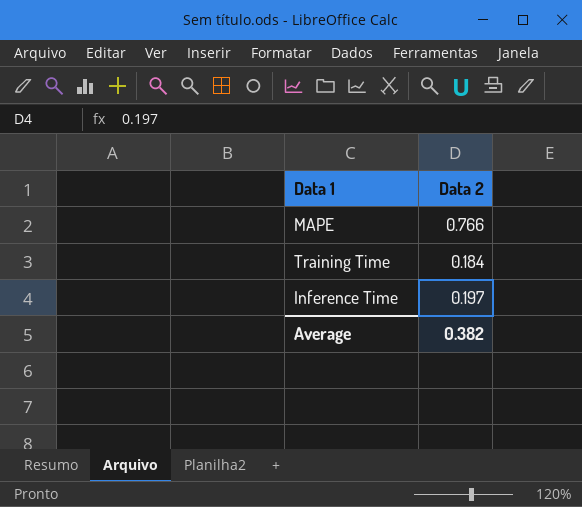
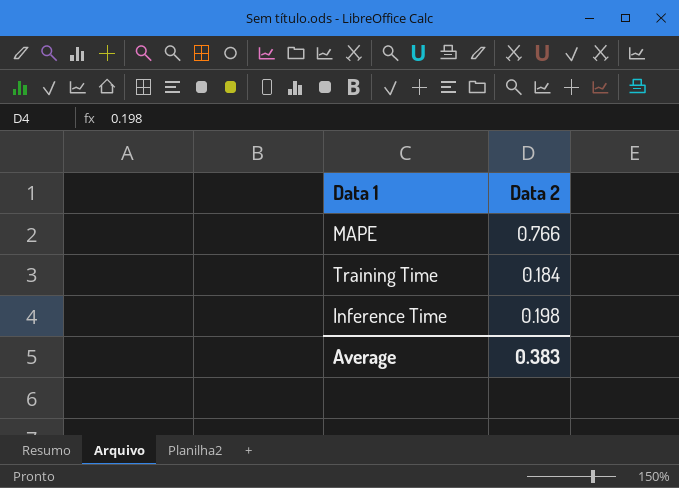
Inference Time | Data 2: 0.197 -> 0.198
Average | Data 2: 0.382 -> 0.383

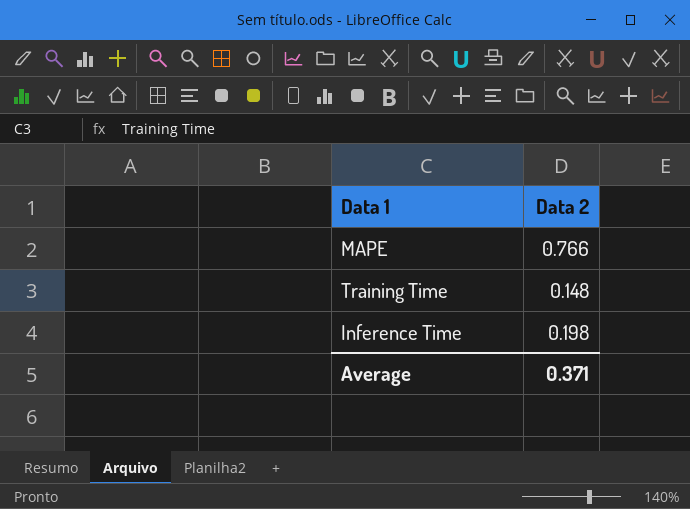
Training Time | Data 2: 0.184 -> 0.148
Average | Data 2: 0.383 -> 0.371

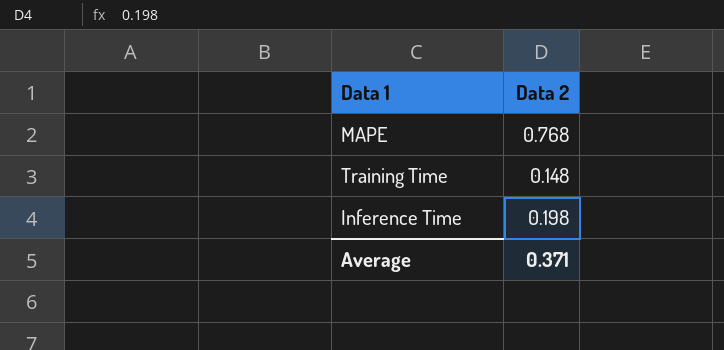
MAPE | Data 2: 0.766 -> 0.768

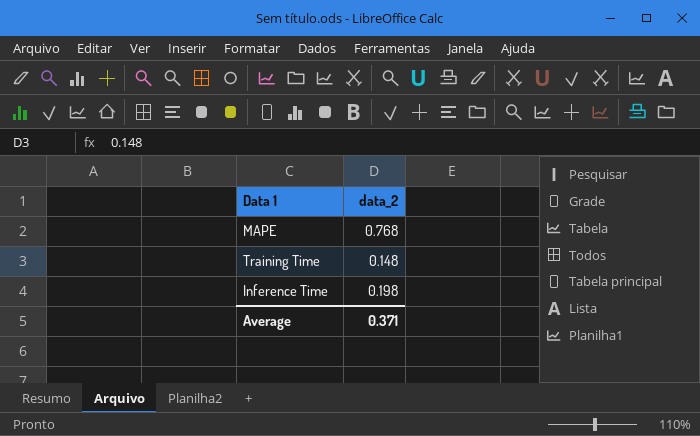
column name: Data 2 -> data_2

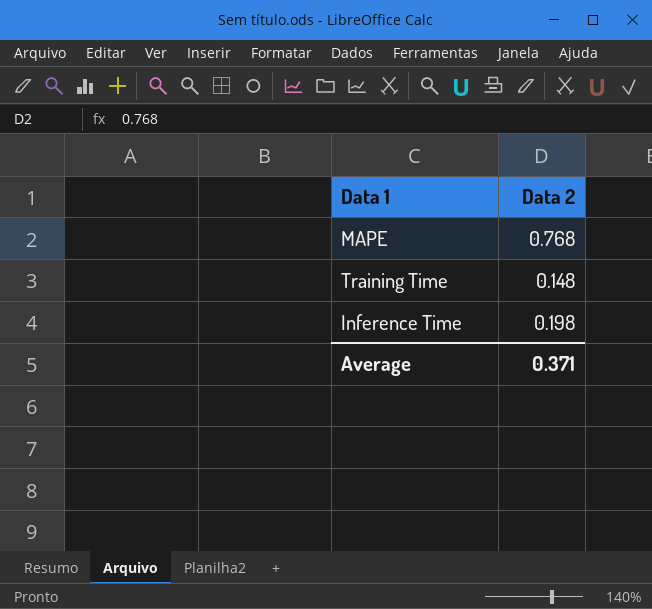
column name: data_2 -> Data 2

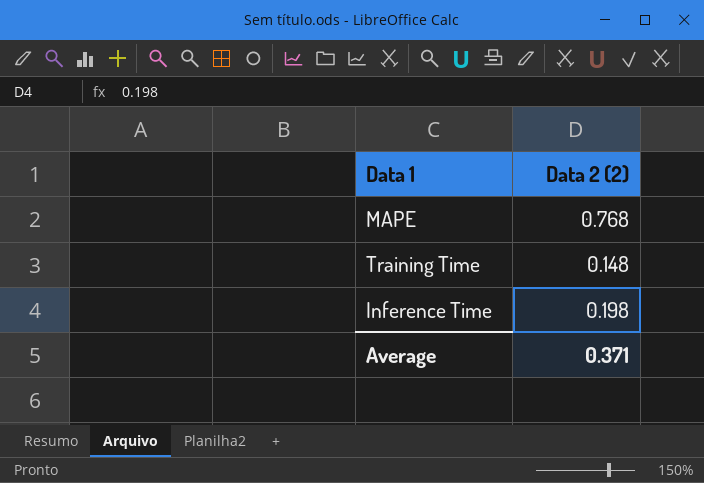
column name: Data 2 -> Data 2 (2)

